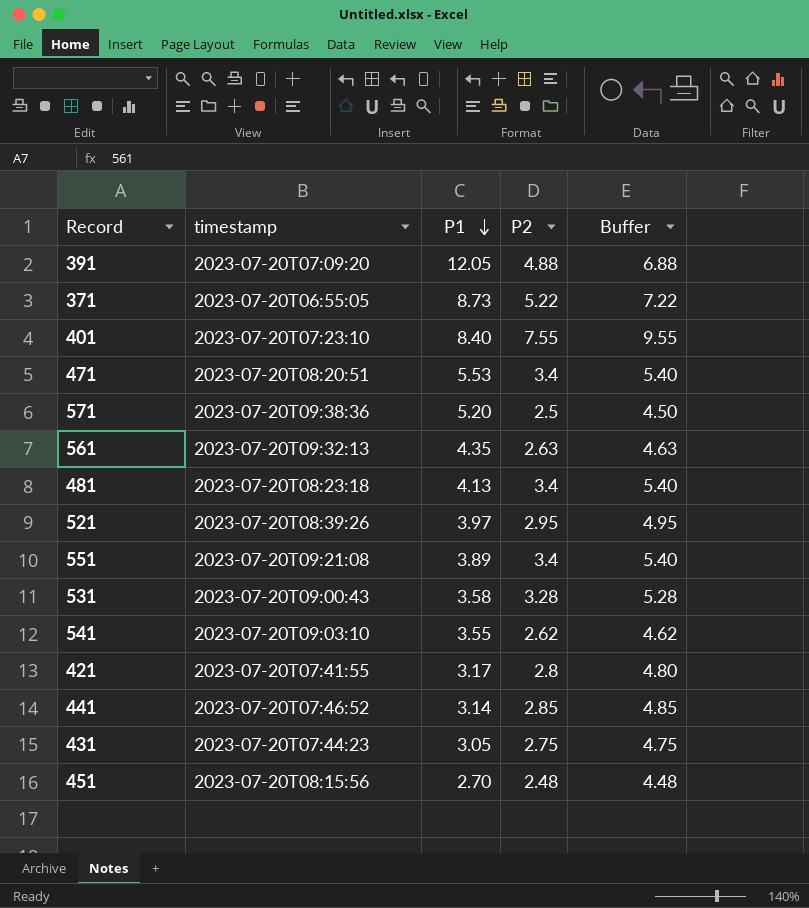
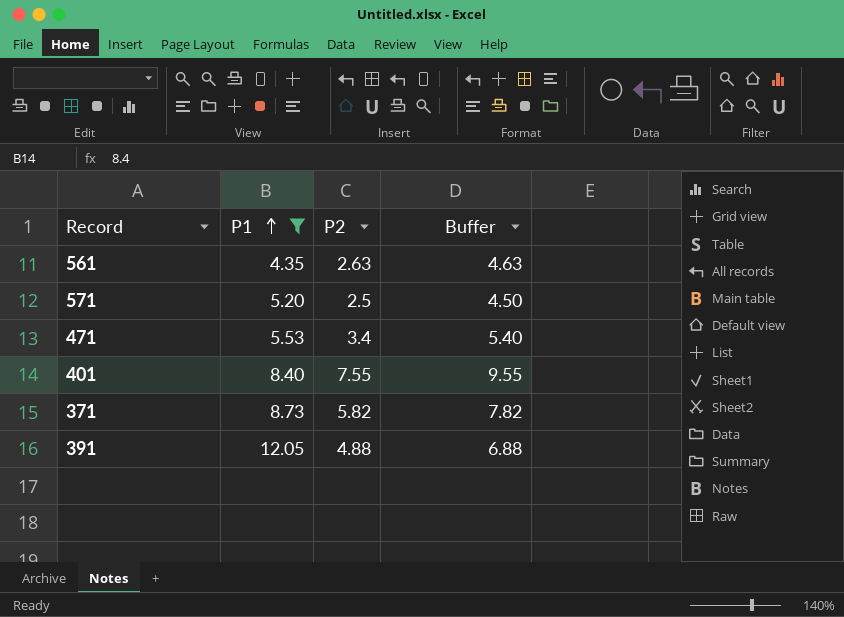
filter: none -> P1 >= 4.35
row order: P1 descending -> P1 ascending
column timestamp | position: 2 -> none
371 | P2: 5.22 -> 5.82
371 | Buffer: 7.22 -> 7.82

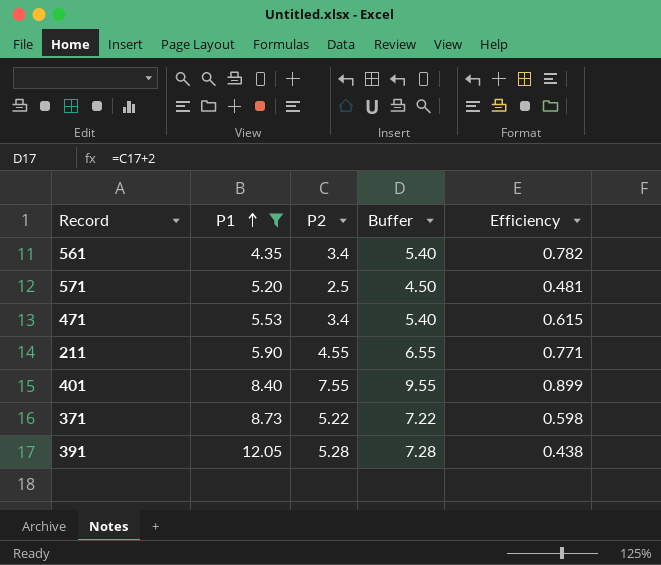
column Efficiency | formula: none -> [P2] / [P1]
561 | P2: 2.63 -> 3.4
561 | Buffer: 4.63 -> 5.40
row 211: none -> 5.90 | 4.55 | 6.55 | 0.771
371 | P2: 5.82 -> 5.22
371 | Buffer: 7.82 -> 7.22
391 | P2: 4.88 -> 5.28
391 | Buffer: 6.88 -> 7.28

